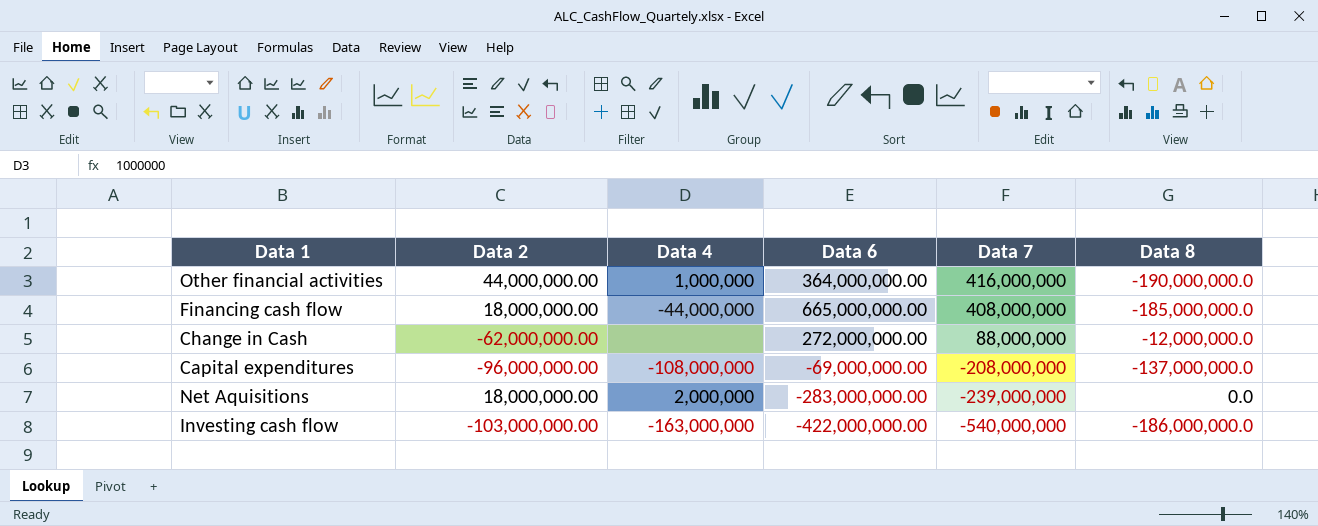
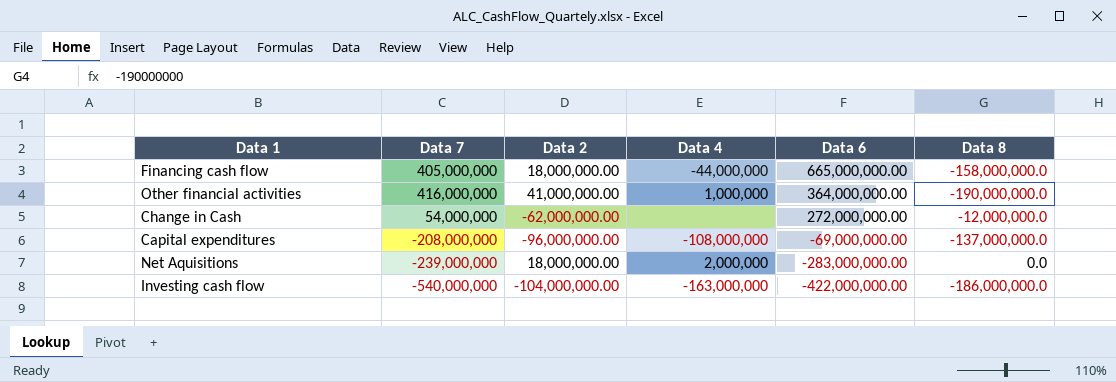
row order: Data 7 descending -> Data 6 descending
column Data 7 | position: 5 -> 2
Financing cash flow | Data 7: 408,000,000 -> 405,000,000
Financing cash flow | Data 8: -185,000,000.0 -> -158,000,000.0
Other financial activities | Data 2: 44,000,000.00 -> 41,000,000.00
Change in Cash | Data 7: 88,000,000 -> 54,000,000
Investing cash flow | Data 2: -103,000,000.00 -> -104,000,000.00

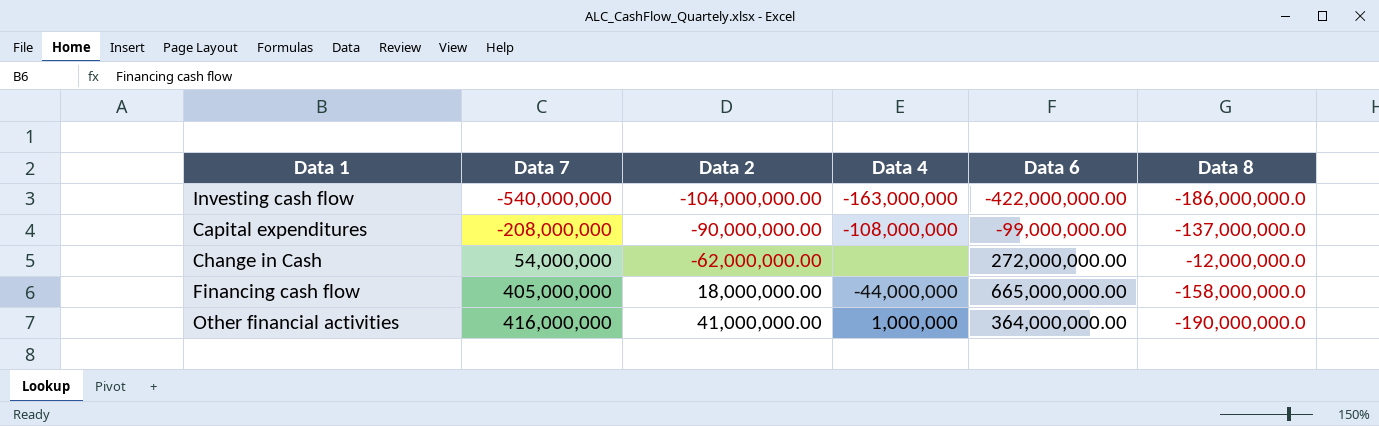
row order: Data 6 descending -> Data 7 ascending
row Net Aquisitions: -239,000,000 | 18,000,000.00 | 2,000,000 | -283,000,000.00 | 0.0 -> none
Capital expenditures | Data 2: -96,000,000.00 -> -90,000,000.00
Capital expenditures | Data 6: -69,000,000.00 -> -99,000,000.00

